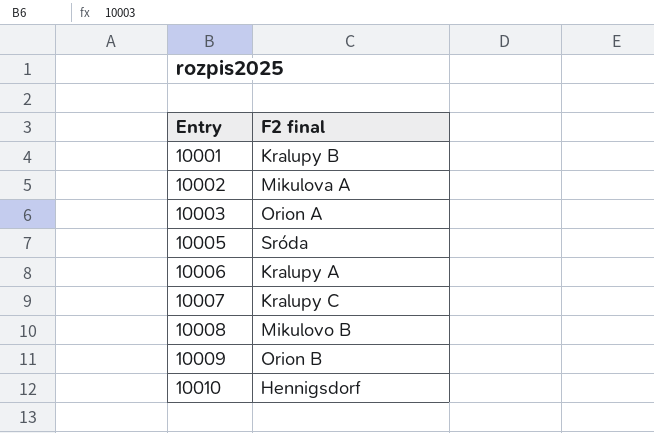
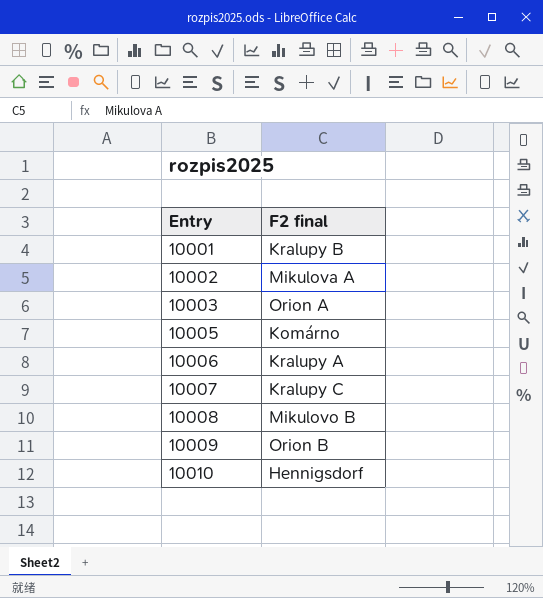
10005 | F2 final: Sróda -> Komárno

